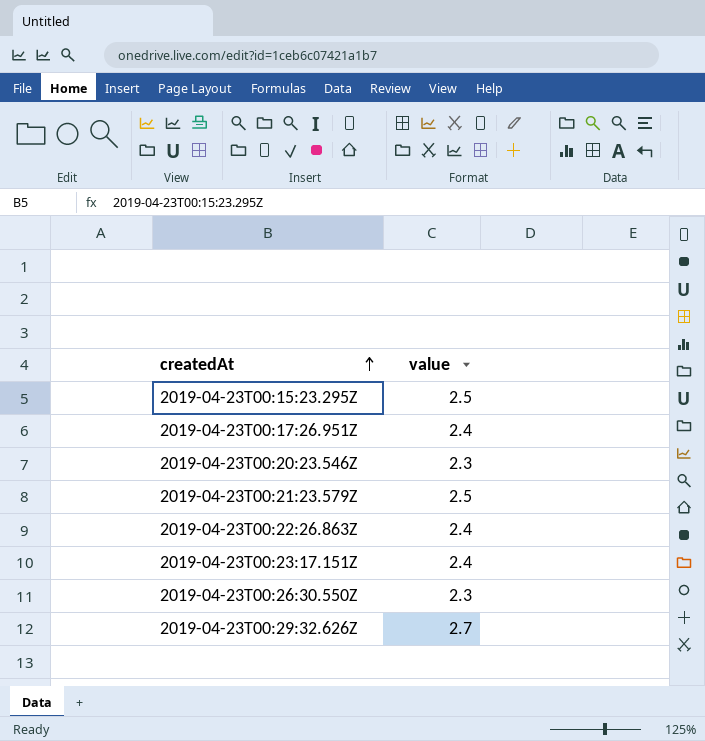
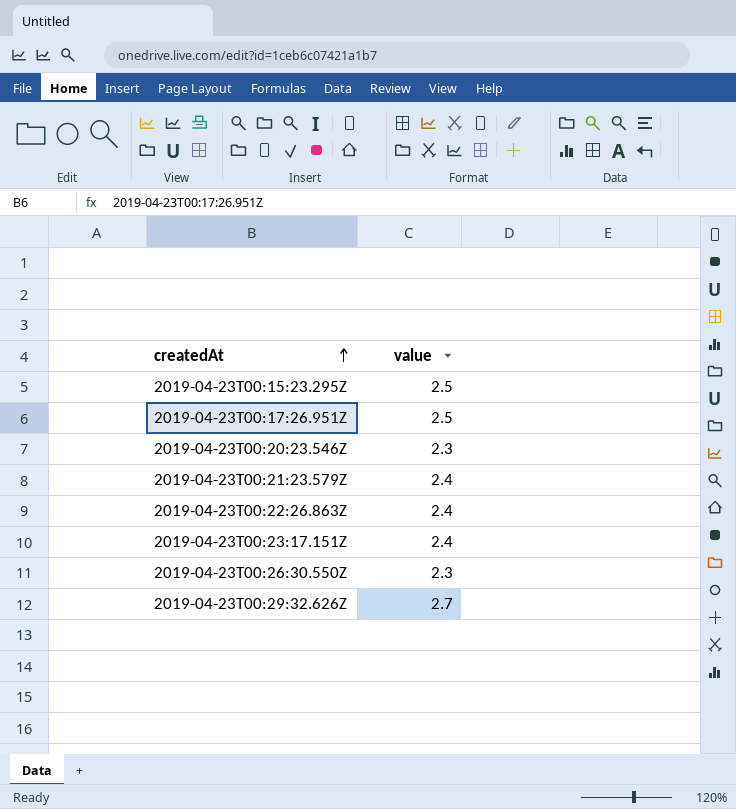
2019-04-23T00:17:26.951Z | value: 2.4 -> 2.5
2019-04-23T00:21:23.579Z | value: 2.5 -> 2.4

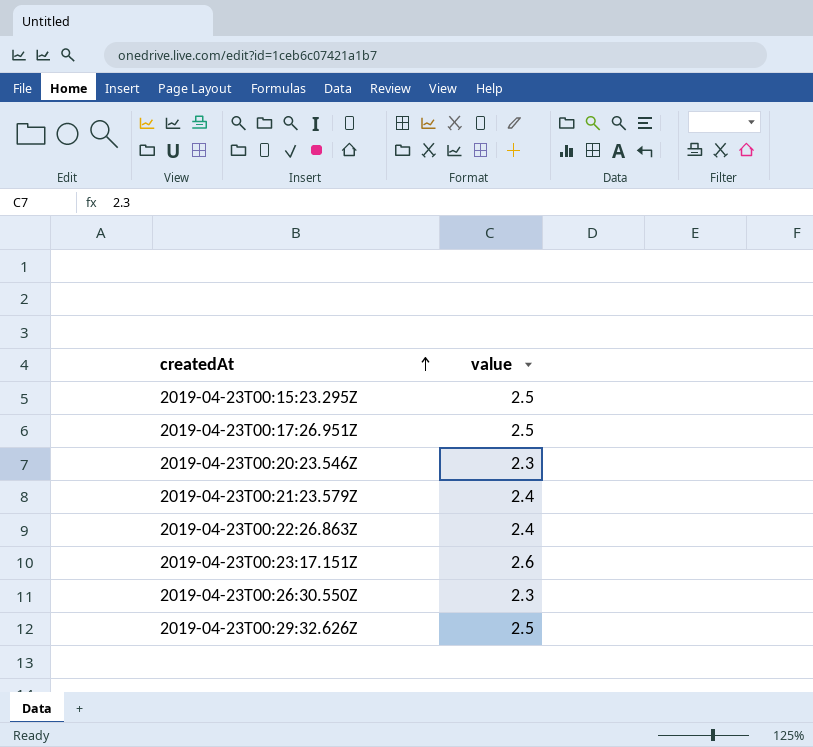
2019-04-23T00:23:17.151Z | value: 2.4 -> 2.6
2019-04-23T00:29:32.626Z | value: 2.7 -> 2.5

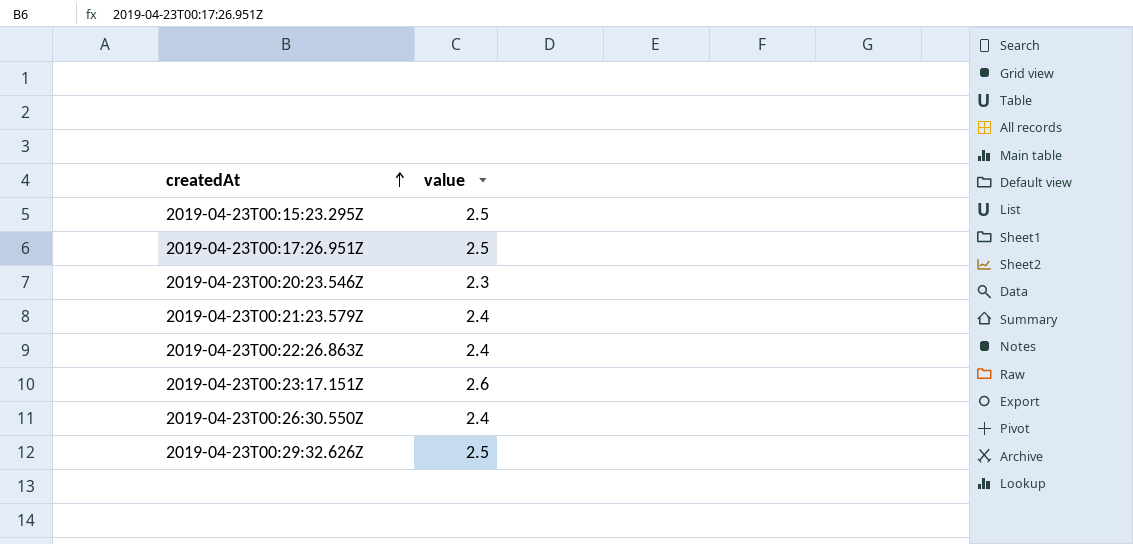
2019-04-23T00:26:30.550Z | value: 2.3 -> 2.4

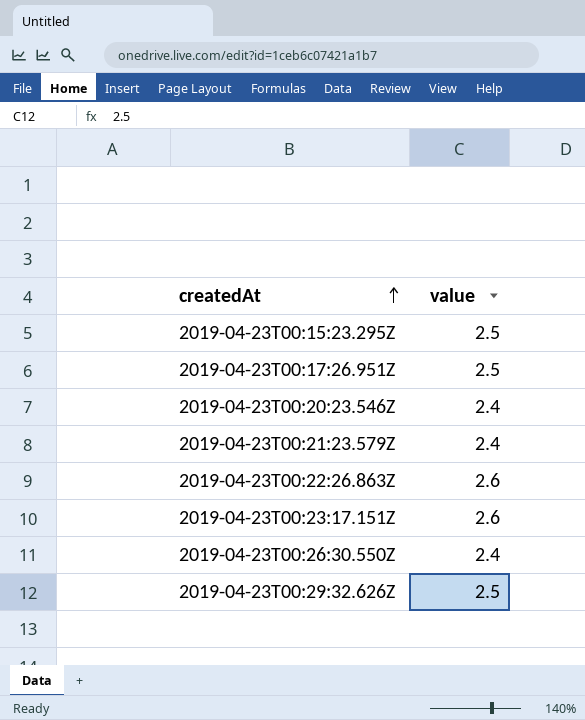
2019-04-23T00:20:23.546Z | value: 2.3 -> 2.4
2019-04-23T00:22:26.863Z | value: 2.4 -> 2.6

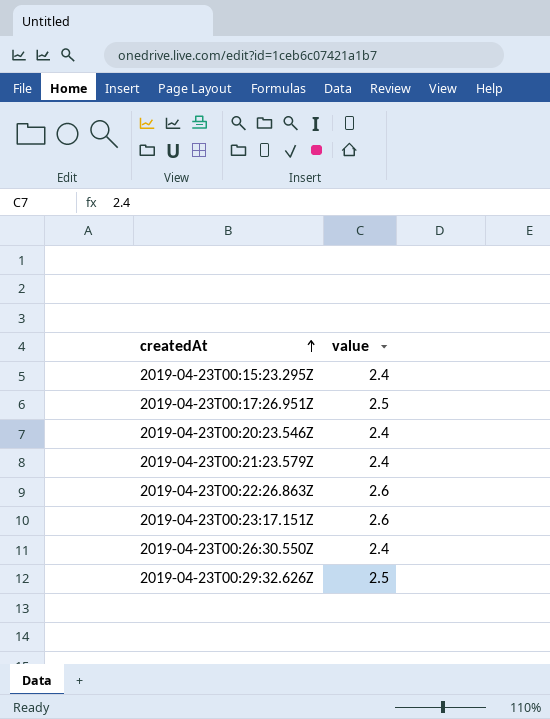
2019-04-23T00:15:23.295Z | value: 2.5 -> 2.4

